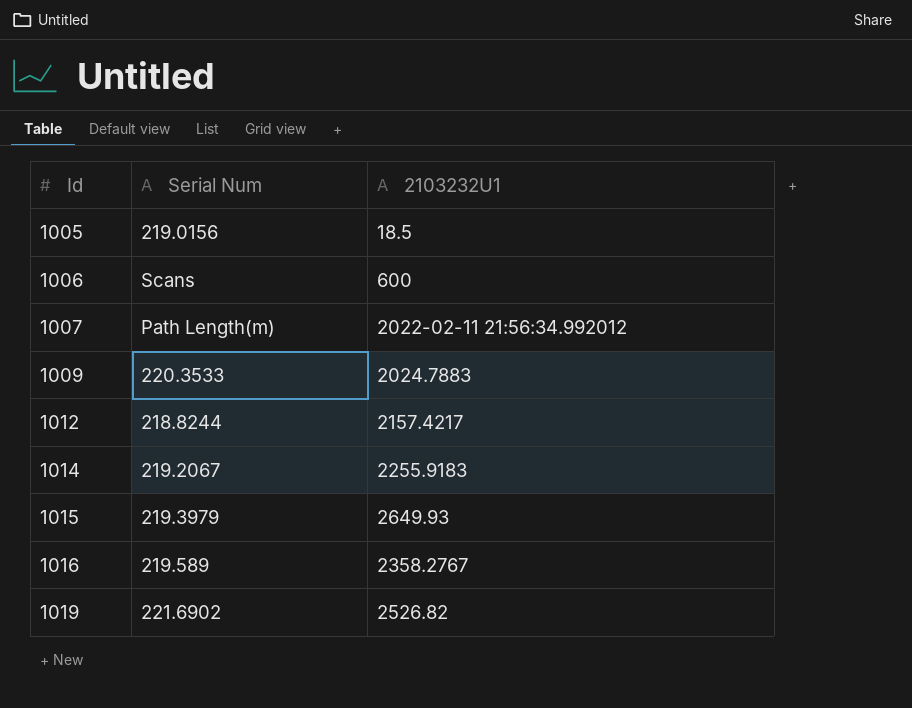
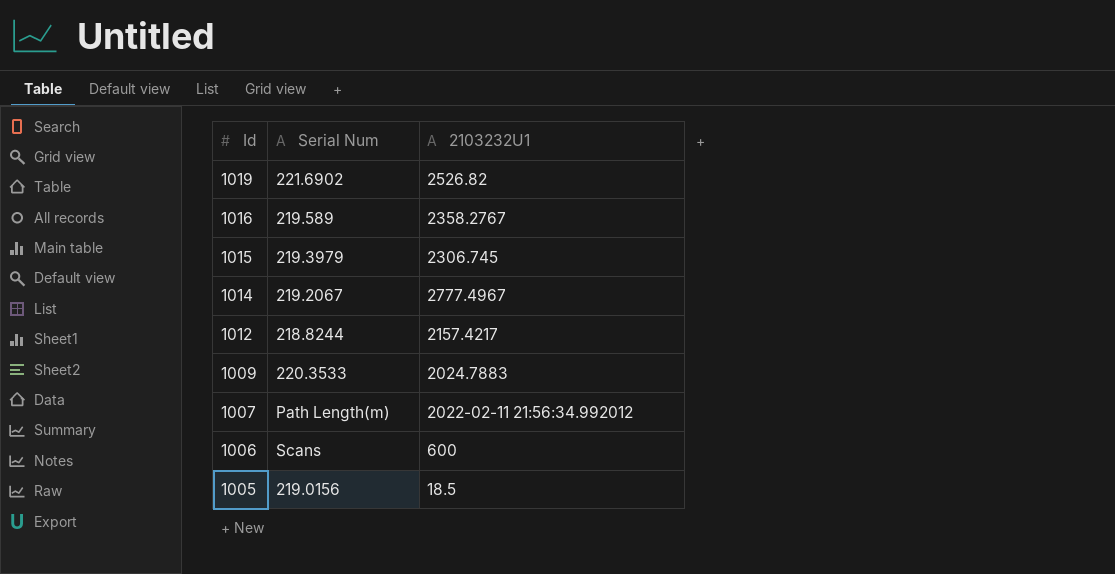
row order: Id ascending -> Id descending
1015 | 2103232U1: 2649.93 -> 2306.745
1014 | 2103232U1: 2255.9183 -> 2777.4967

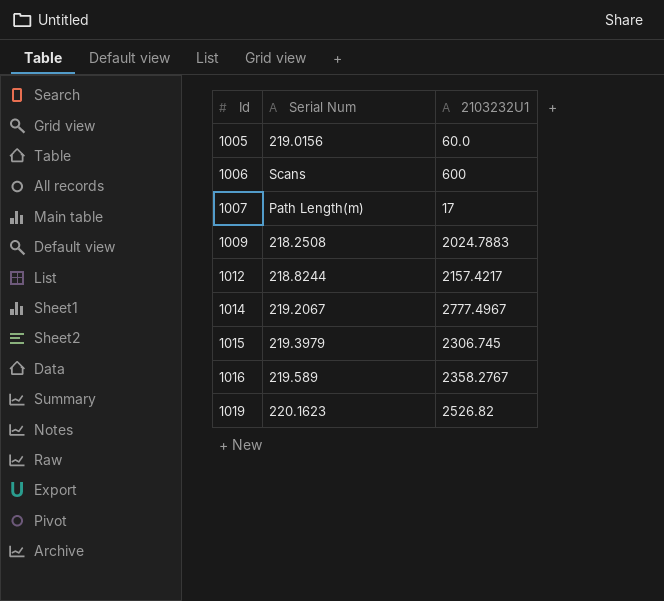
row order: Id descending -> Id ascending
1005 | 2103232U1: 18.5 -> 60.0
1007 | 2103232U1: 2022-02-11 21:56:34.992012 -> 17
1009 | Serial Num: 220.3533 -> 218.2508
1019 | Serial Num: 221.6902 -> 220.1623

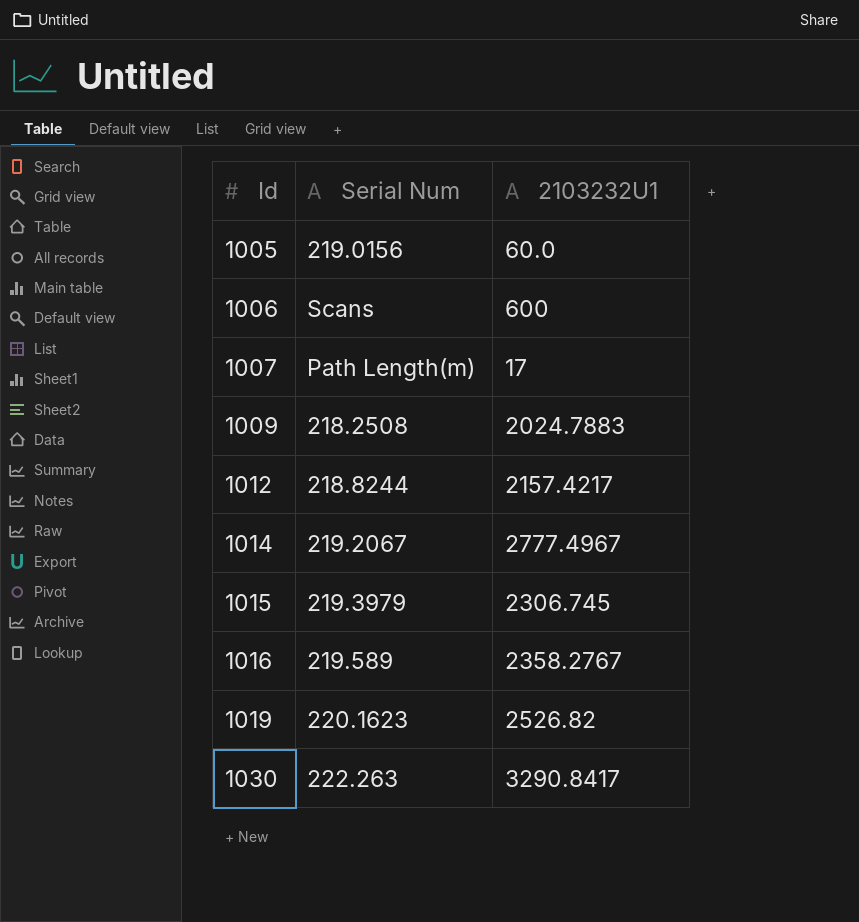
row 1030: none -> 222.263 | 3290.8417

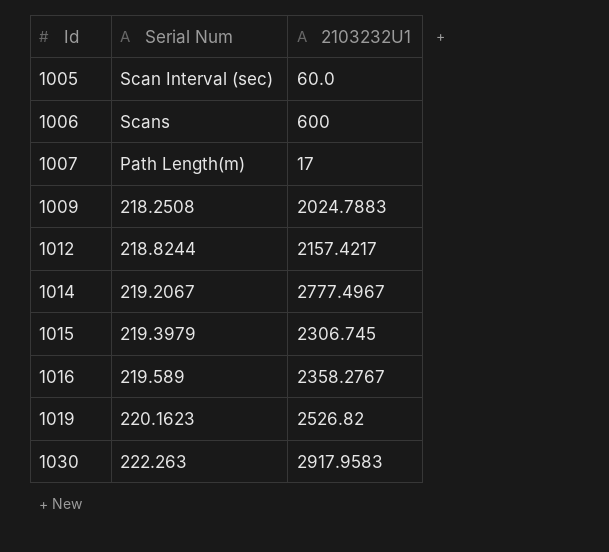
1005 | Serial Num: 219.0156 -> Scan Interval (sec)
1030 | 2103232U1: 3290.8417 -> 2917.9583

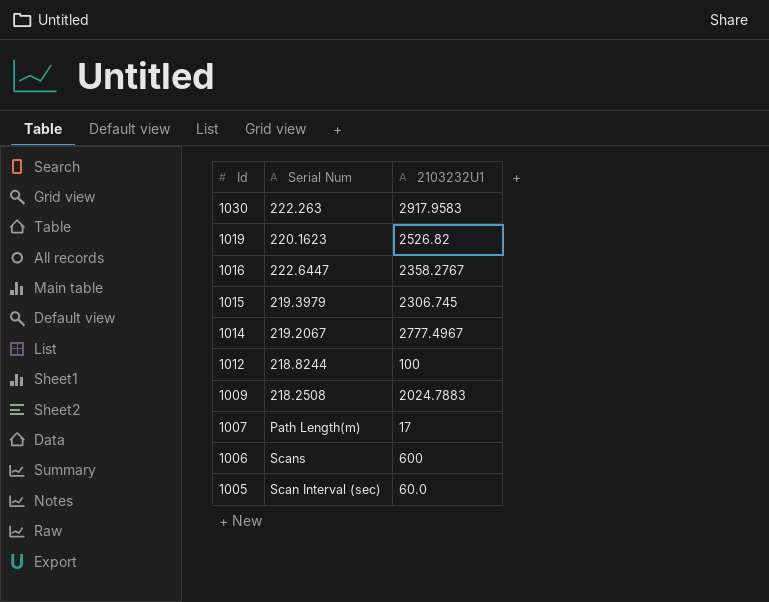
row order: Id ascending -> Id descending
1016 | Serial Num: 219.589 -> 222.6447
1012 | 2103232U1: 2157.4217 -> 100

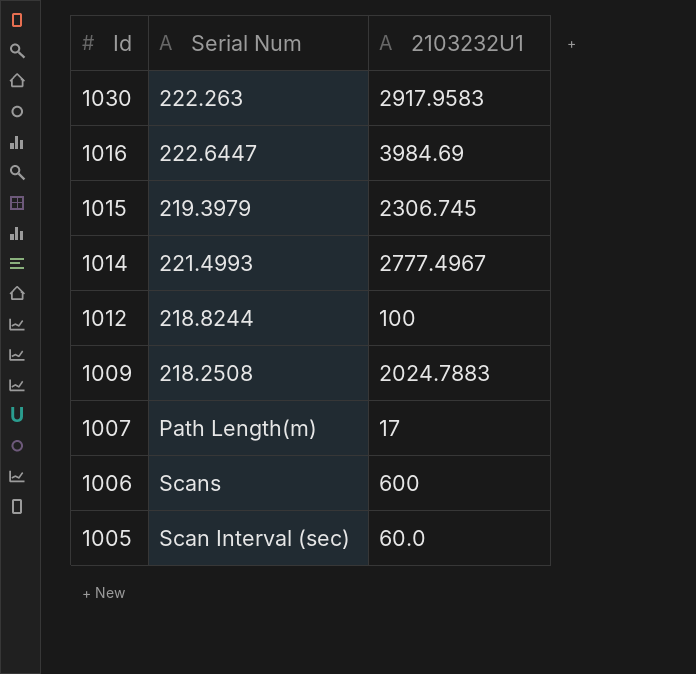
row 1019: 220.1623 | 2526.82 -> none
1016 | 2103232U1: 2358.2767 -> 3984.69
1014 | Serial Num: 219.2067 -> 221.4993

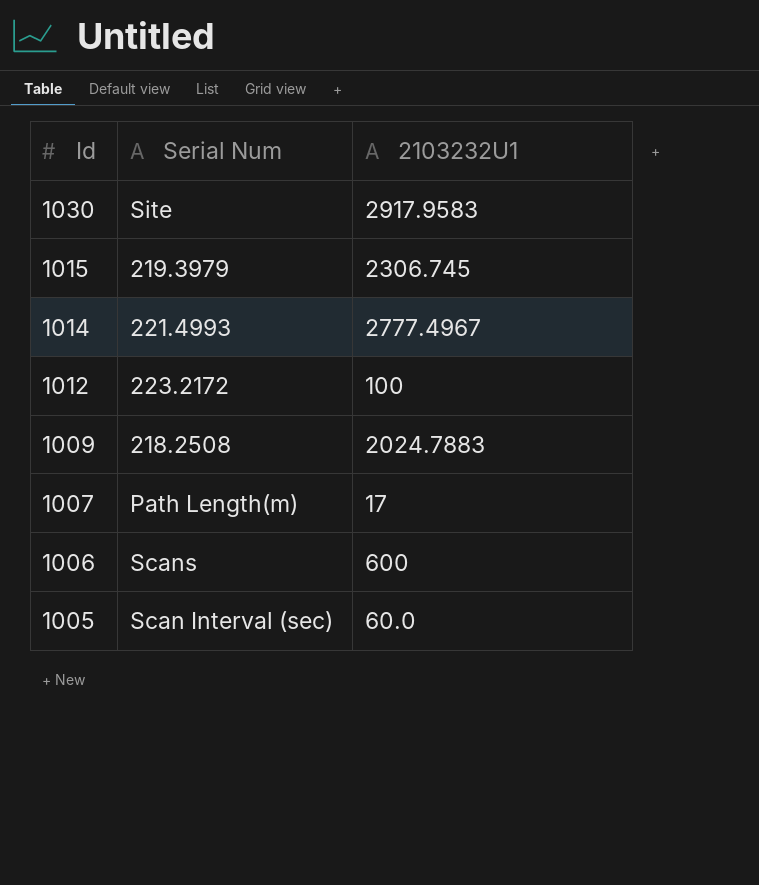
row 1016: 222.6447 | 3984.69 -> none
1030 | Serial Num: 222.263 -> Site
1012 | Serial Num: 218.8244 -> 223.2172

